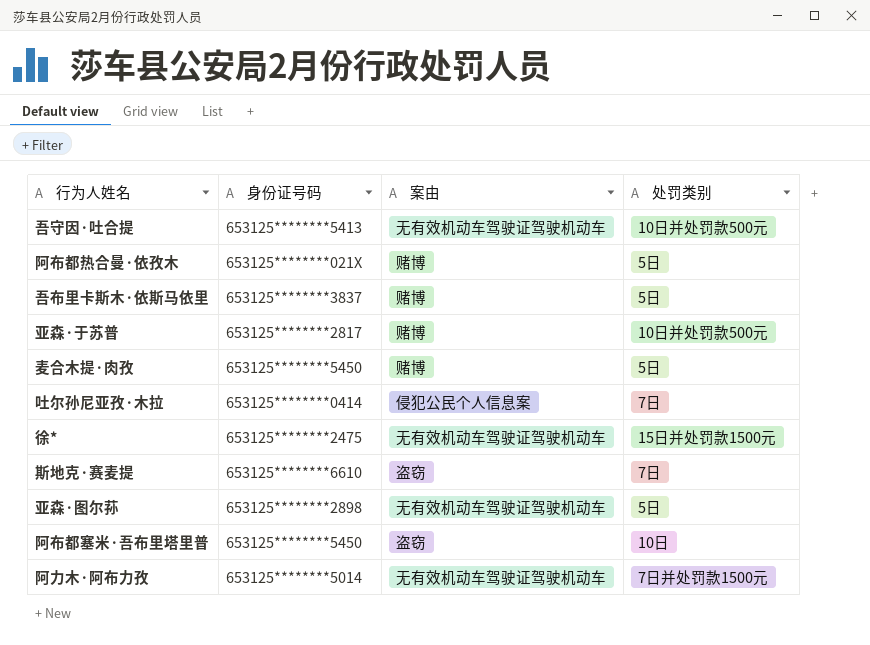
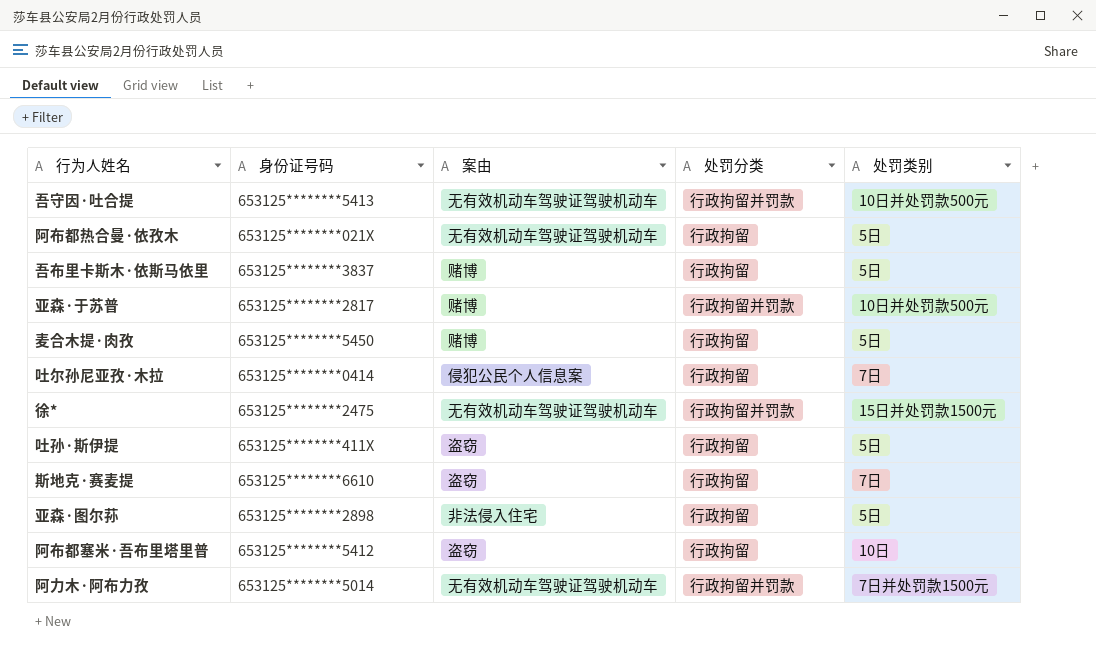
column 处罚分类 | position: none -> 4
阿布都热合曼·依孜木 | 案由: 赌博 -> 无有效机动车驾驶证驾驶机动车
row 吐孙·斯伊提: none -> 653125********411X | 盗窃 | 行政拘留 | 5日
亚森·图尔荪 | 案由: 无有效机动车驾驶证驾驶机动车 -> 非法侵入住宅
阿布都塞米·吾布里塔里普 | 身份证号码: 653125********5450 -> 653125********5412

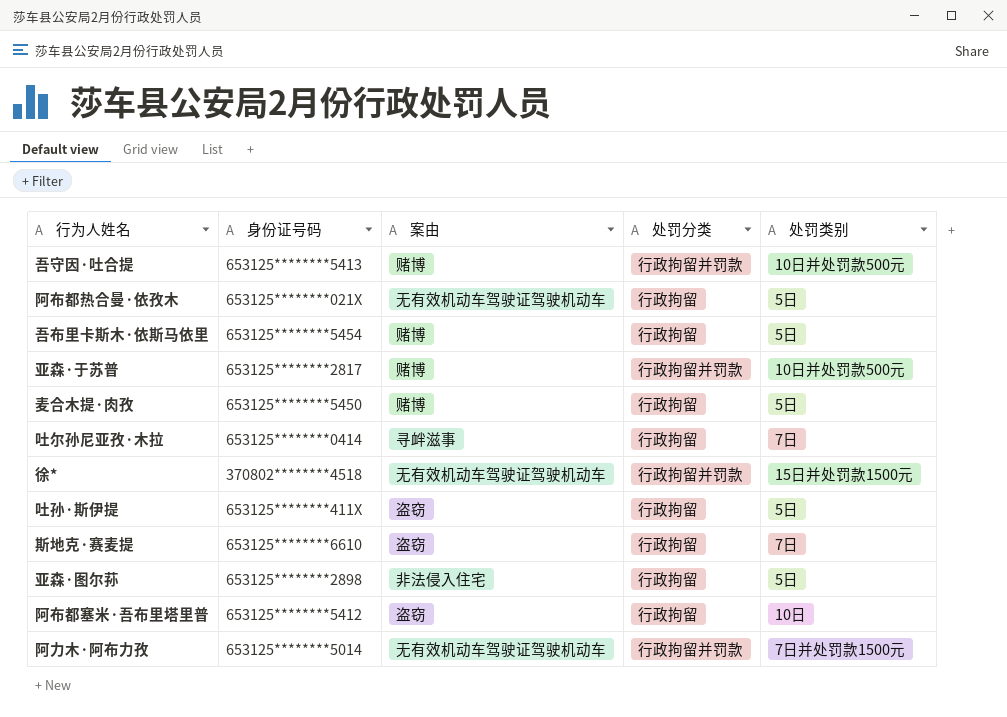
吾守因·吐合提 | 案由: 无有效机动车驾驶证驾驶机动车 -> 赌博
吾布里卡斯木·依斯马依里 | 身份证号码: 653125********3837 -> 653125********5454
吐尔孙尼亚孜·木拉 | 案由: 侵犯公民个人信息案 -> 寻衅滋事
徐* | 身份证号码: 653125********2475 -> 370802********4518

